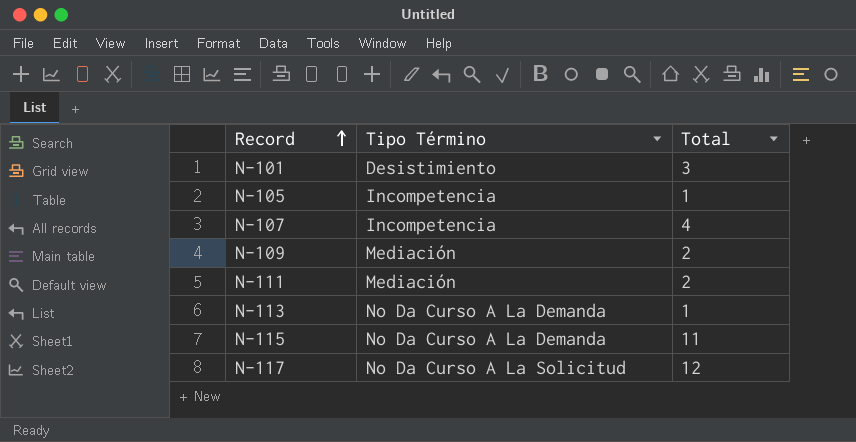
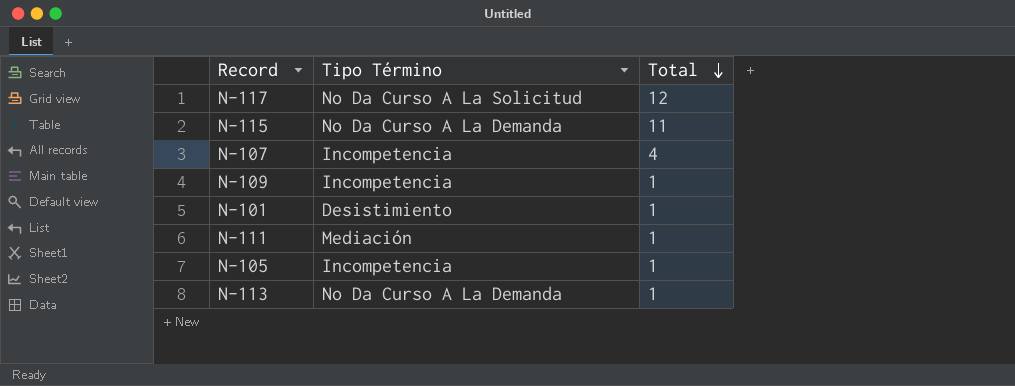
row order: Record ascending -> Total descending
N-109 | Tipo Término: Mediación -> Incompetencia
N-109 | Total: 2 -> 1
N-101 | Total: 3 -> 1
N-111 | Total: 2 -> 1

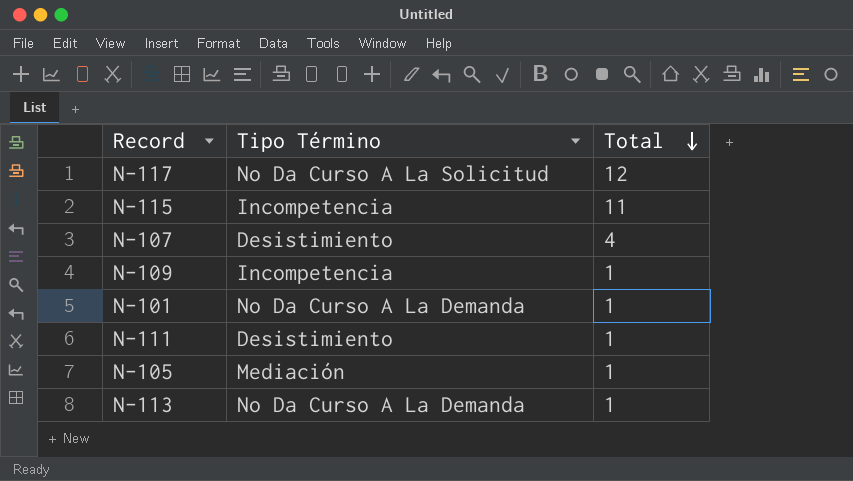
N-115 | Tipo Término: No Da Curso A La Demanda -> Incompetencia
N-107 | Tipo Término: Incompetencia -> Desistimiento
N-101 | Tipo Término: Desistimiento -> No Da Curso A La Demanda
N-111 | Tipo Término: Mediación -> Desistimiento
N-105 | Tipo Término: Incompetencia -> Mediación

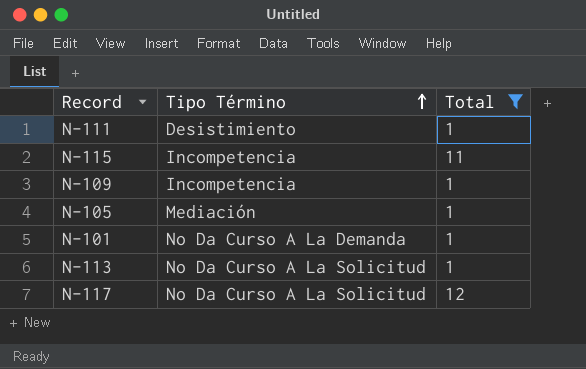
filter: none -> Total != 4
row order: Total descending -> Tipo Término ascending
N-113 | Tipo Término: No Da Curso A La Demanda -> No Da Curso A La Solicitud

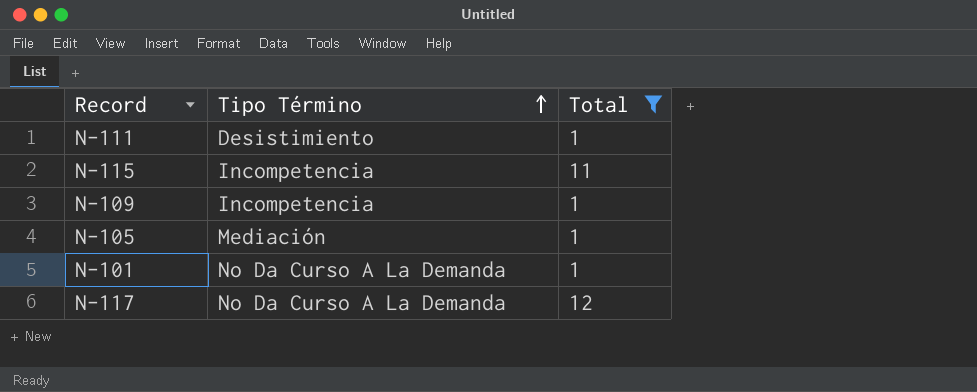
row N-113: No Da Curso A La Solicitud | 1 -> none
N-117 | Tipo Término: No Da Curso A La Solicitud -> No Da Curso A La Demanda

